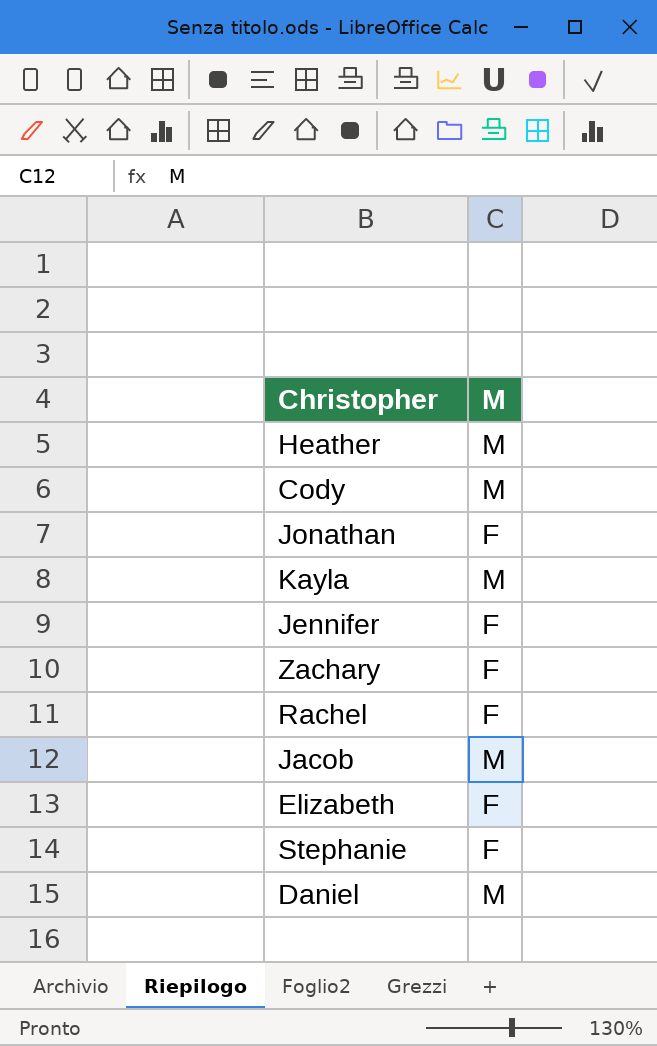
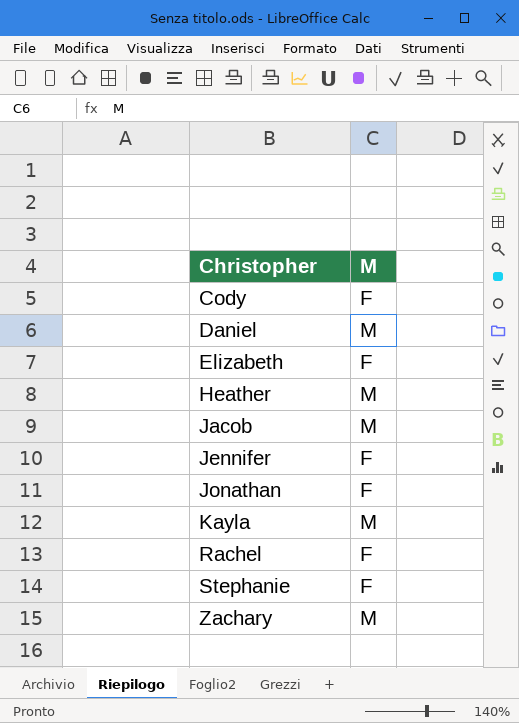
row order: none -> Christopher ascending
Cody | M: M -> F
Zachary | M: F -> M

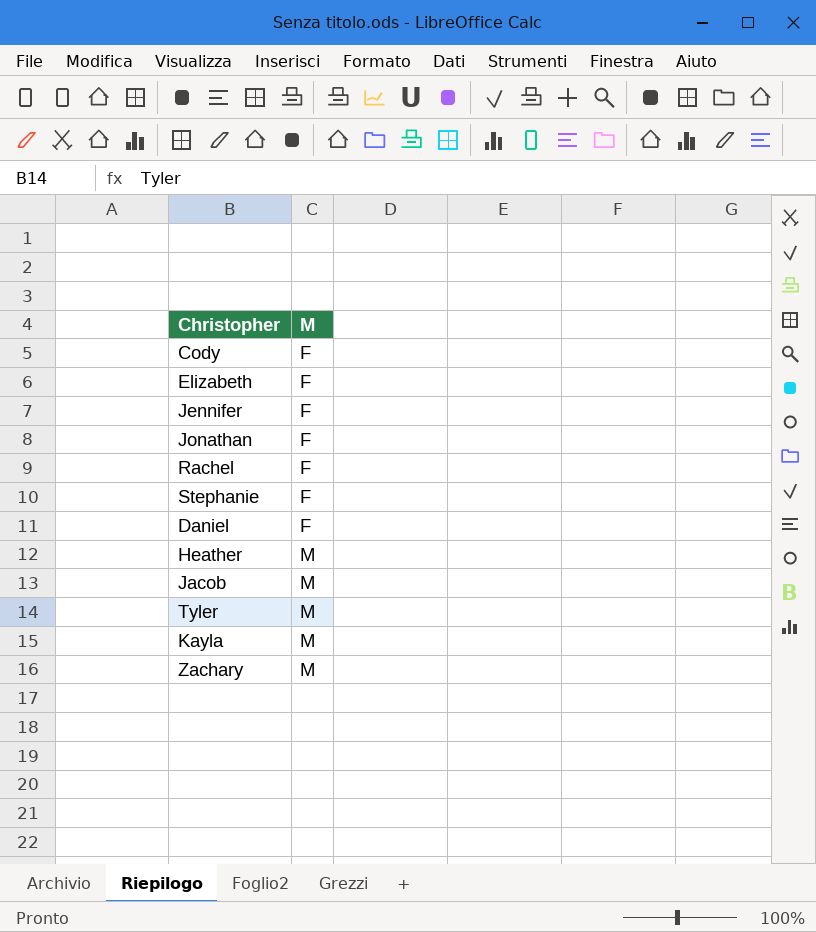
row order: Christopher ascending -> M ascending
Daniel | M: M -> F
row Tyler: none -> M

